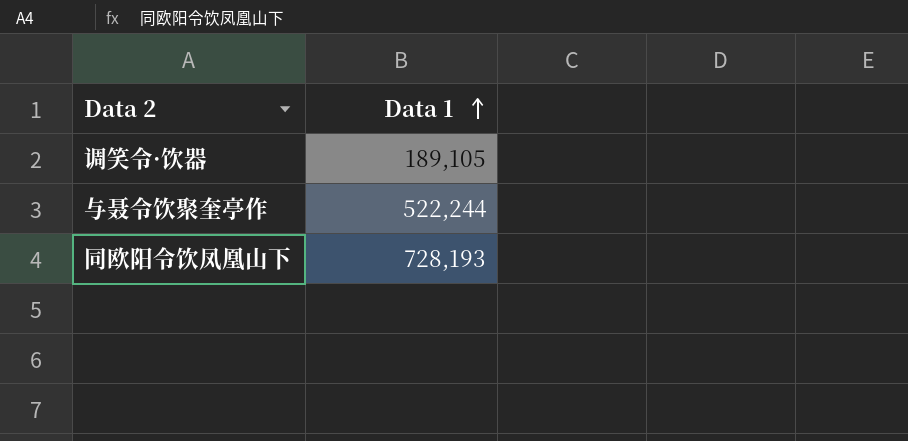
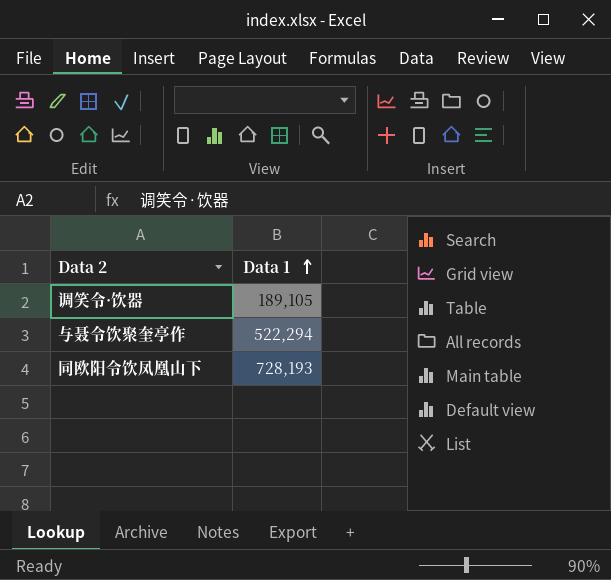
与聂令饮聚奎亭作 | Data 1: 522,244 -> 522,294

